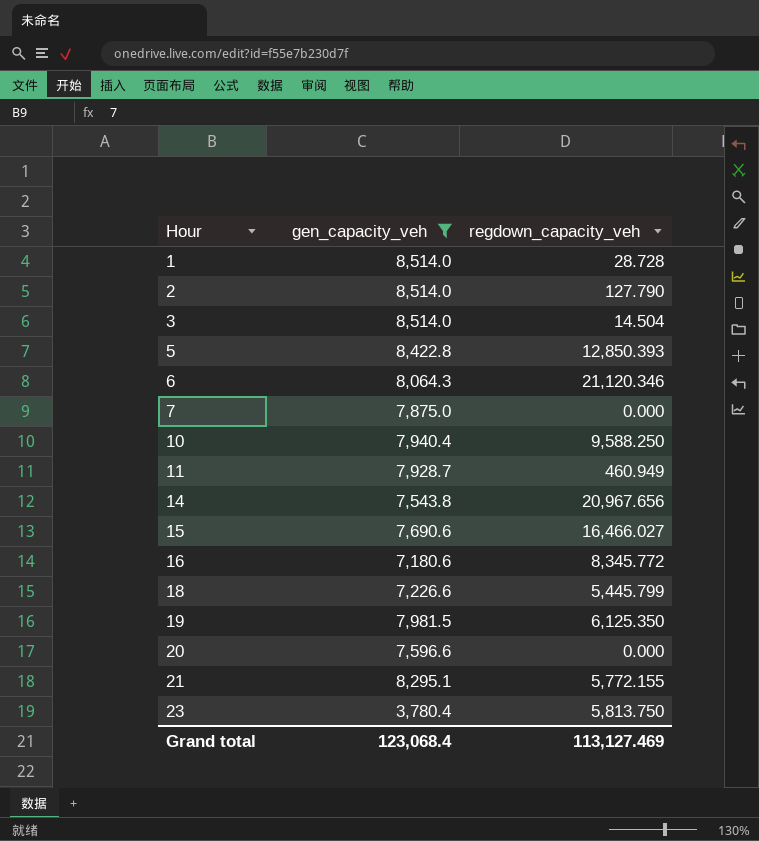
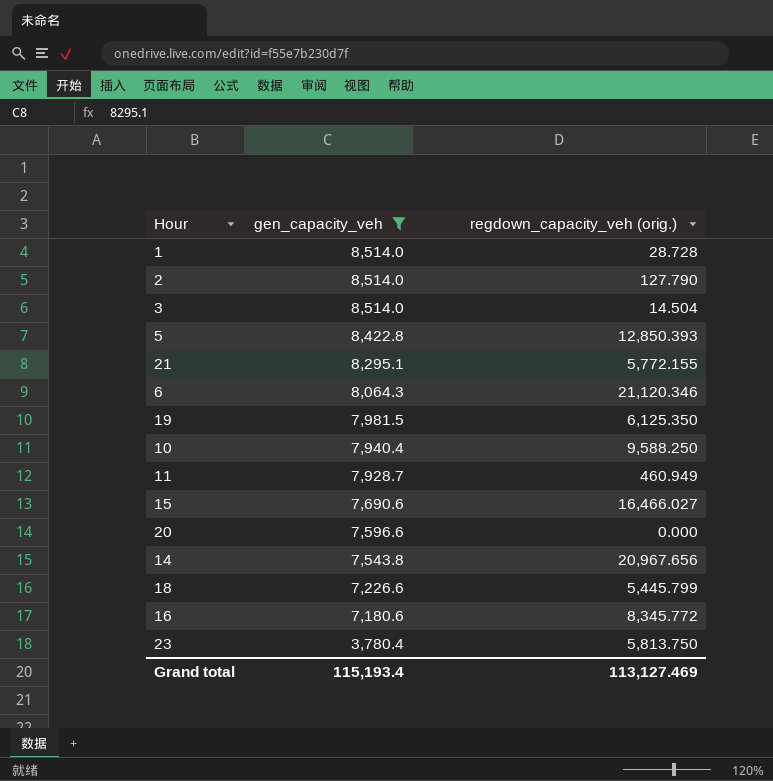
row order: Hour ascending -> gen_capacity_veh descending
column name: regdown_capacity_veh -> regdown_capacity_veh (orig.)
row 7: 7,875.0 | 0.000 -> none
Grand total | gen_capacity_veh: 123,068.4 -> 115,193.4

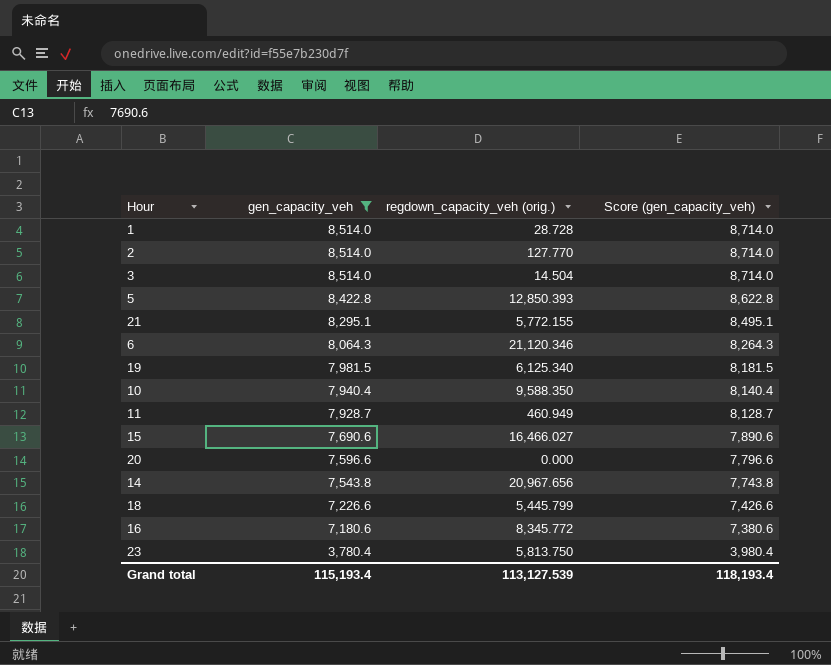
column Score (gen_capacity_veh) | formula: none -> [gen_capacity_veh] + 200
2 | regdown_capacity_veh (orig.): 127.790 -> 127.770
19 | regdown_capacity_veh (orig.): 6,125.350 -> 6,125.340
10 | regdown_capacity_veh (orig.): 9,588.250 -> 9,588.350
Grand total | regdown_capacity_veh (orig.): 113,127.469 -> 113,127.539

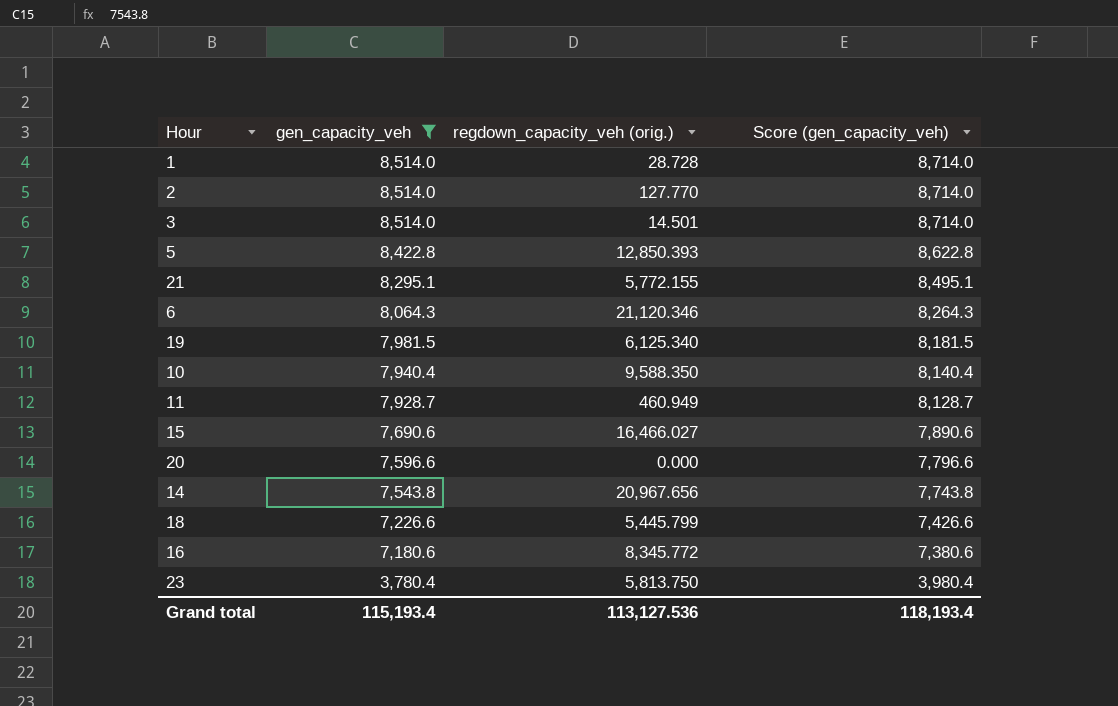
3 | regdown_capacity_veh (orig.): 14.504 -> 14.501
Grand total | regdown_capacity_veh (orig.): 113,127.539 -> 113,127.536

